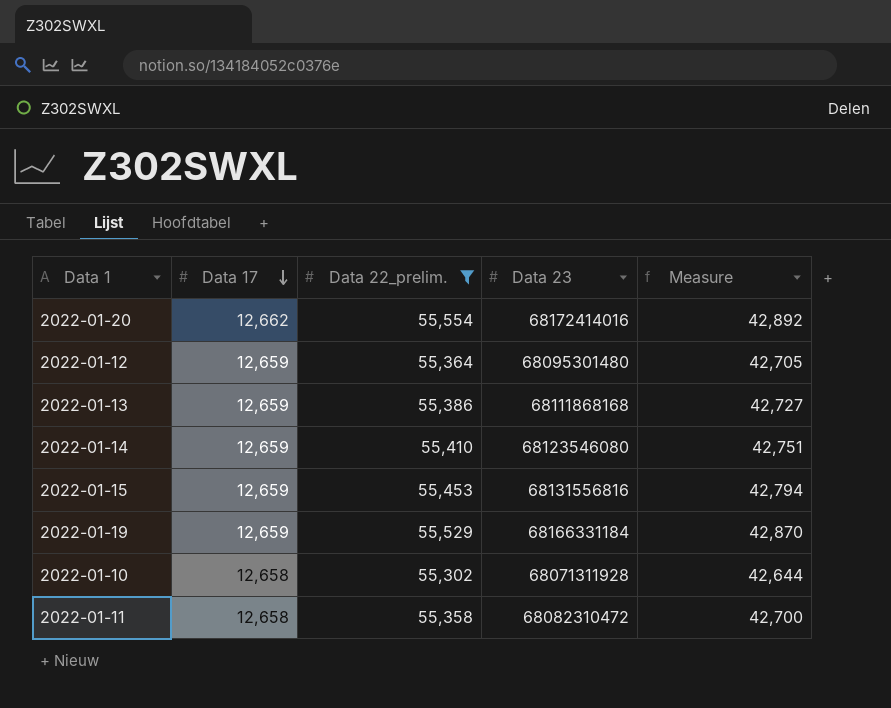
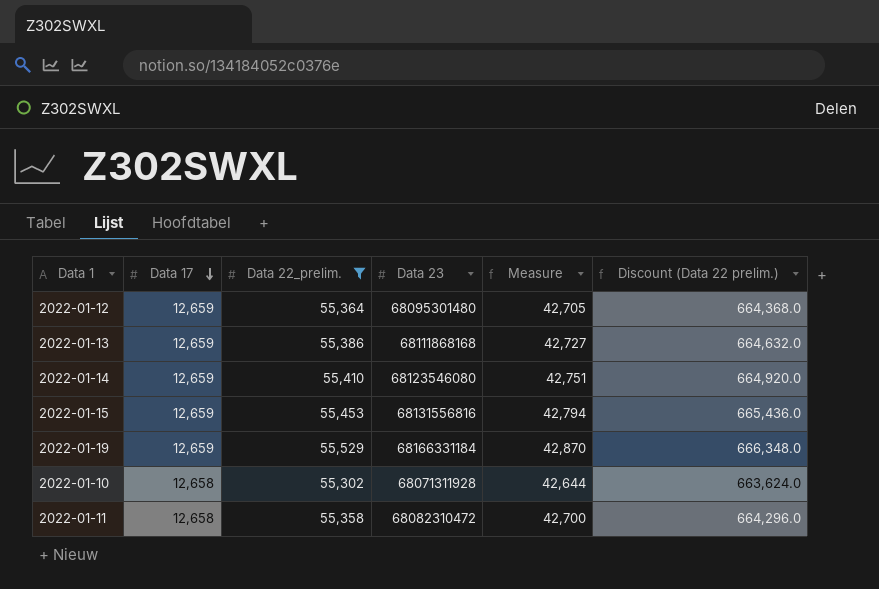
column Discount (Data 22 prelim.) | formula: none -> [Data 22_prelim.] * 12
row 2022-01-20: 12,662 | 55,554 | 68172414016 | 42,892 -> none

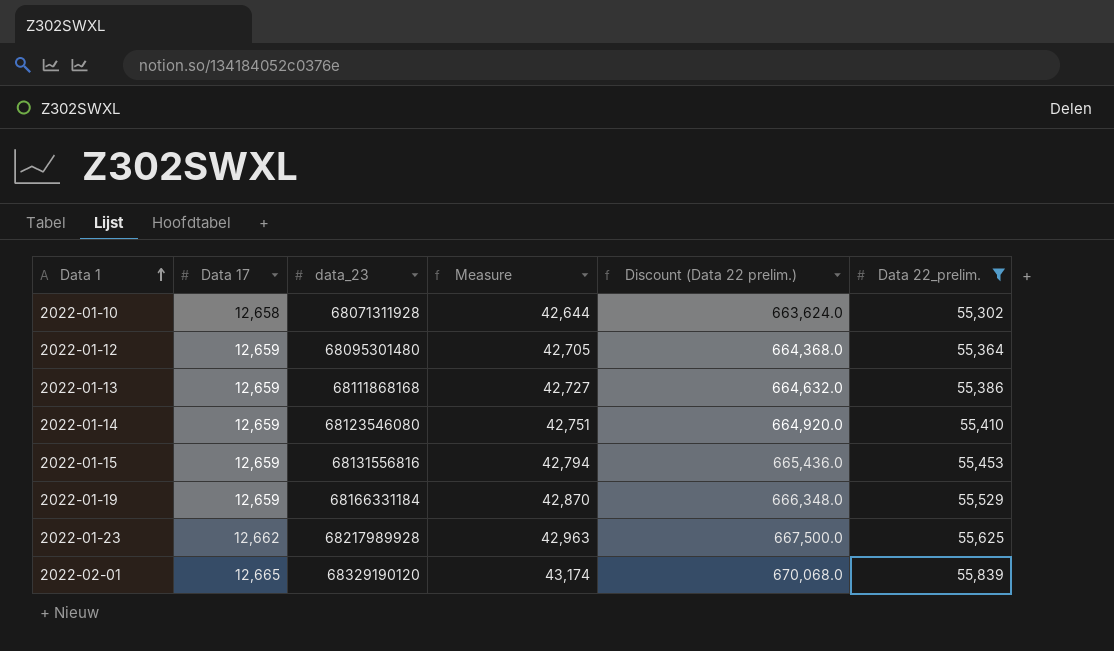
row order: Data 17 descending -> Data 1 ascending
column name: Data 23 -> data_23
column Data 22_prelim. | position: 3 -> 6
row 2022-01-11: 12,658 | 55,358 | 68082310472 | 42,700 | 664,296.0 -> none
row 2022-01-23: none -> 12,662 | 68217989928 | 42,963 | 667,500.0 | 55,625
row 2022-02-01: none -> 12,665 | 68329190120 | 43,174 | 670,068.0 | 55,839

